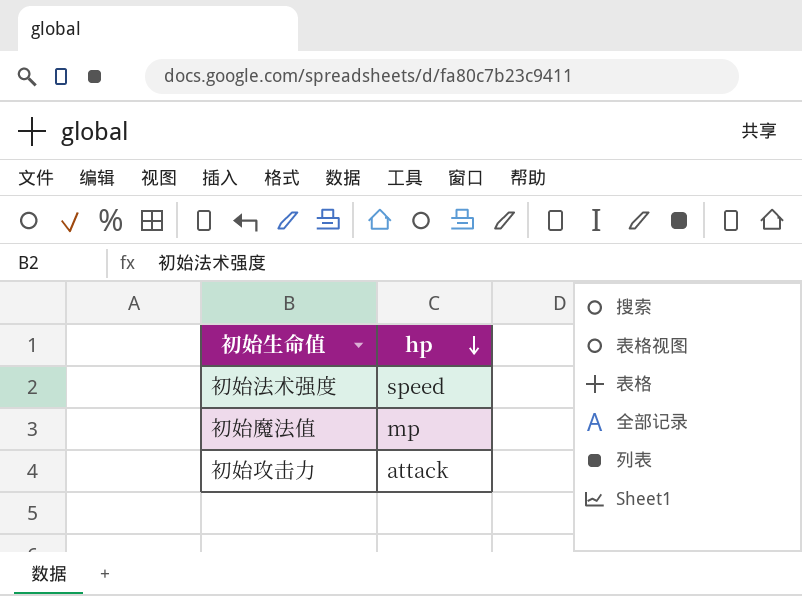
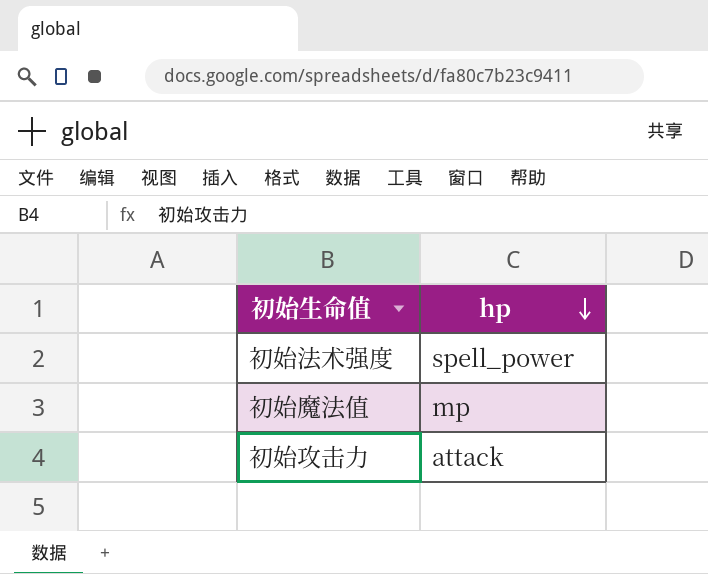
初始法术强度 | hp: speed -> spell_power

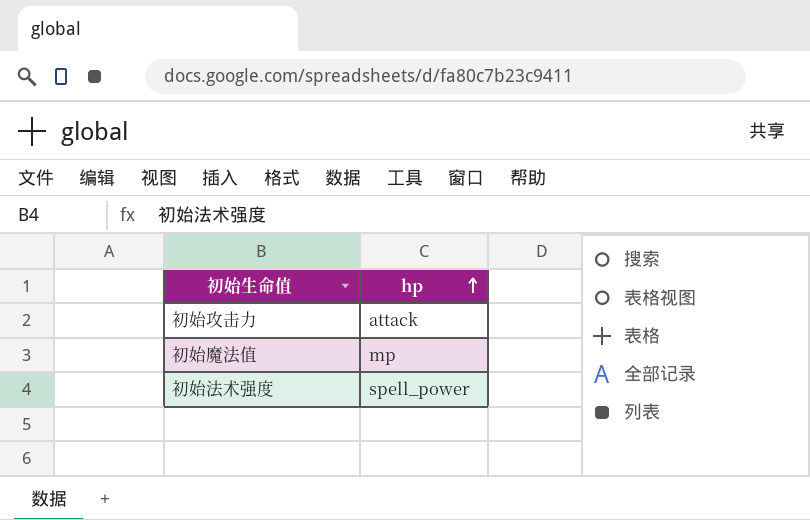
row order: hp descending -> hp ascending

